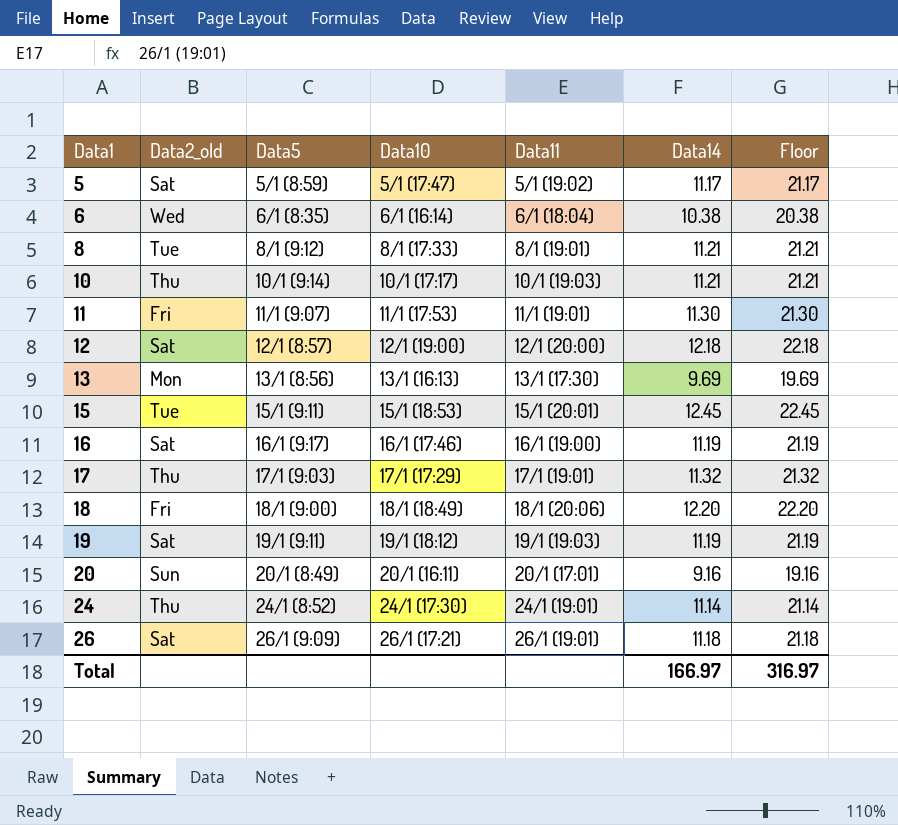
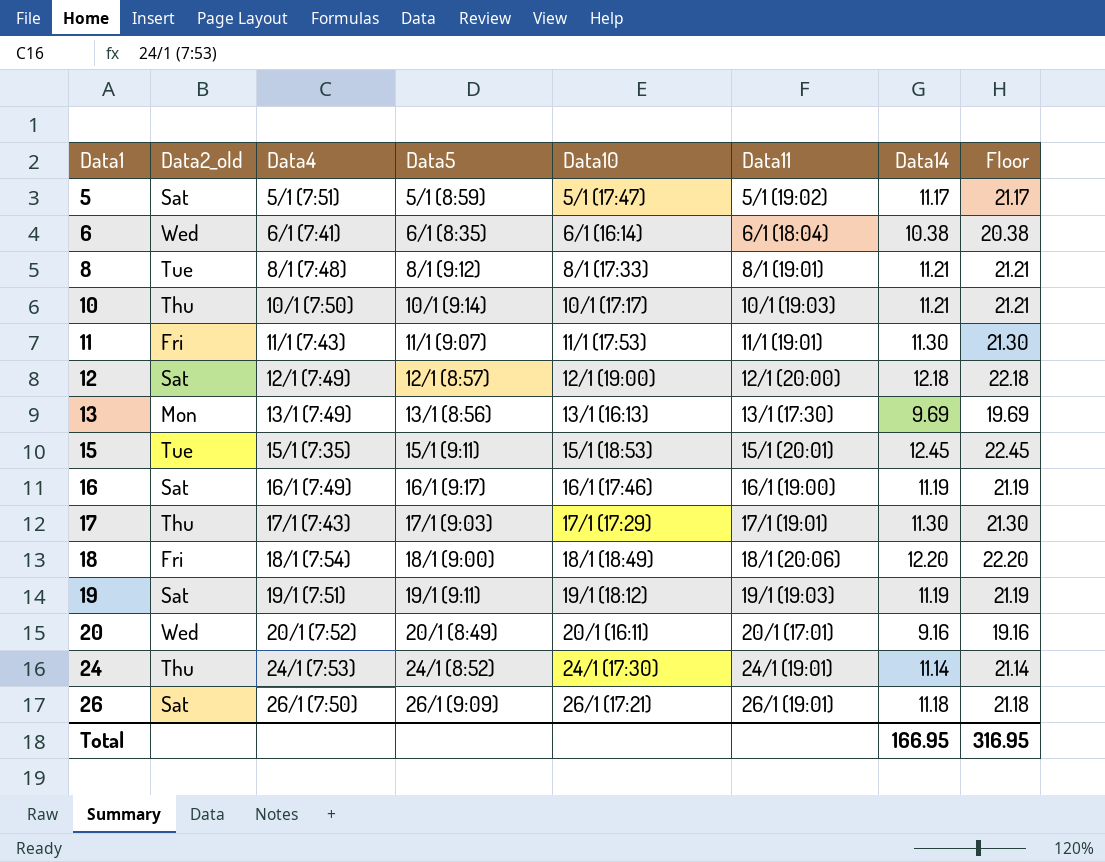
column Data4 | position: none -> 3
17 | Data14: 11.32 -> 11.30
17 | Floor: 21.32 -> 21.30
20 | Data2_old: Sun -> Wed
Total | Data14: 166.97 -> 166.95
Total | Floor: 316.97 -> 316.95

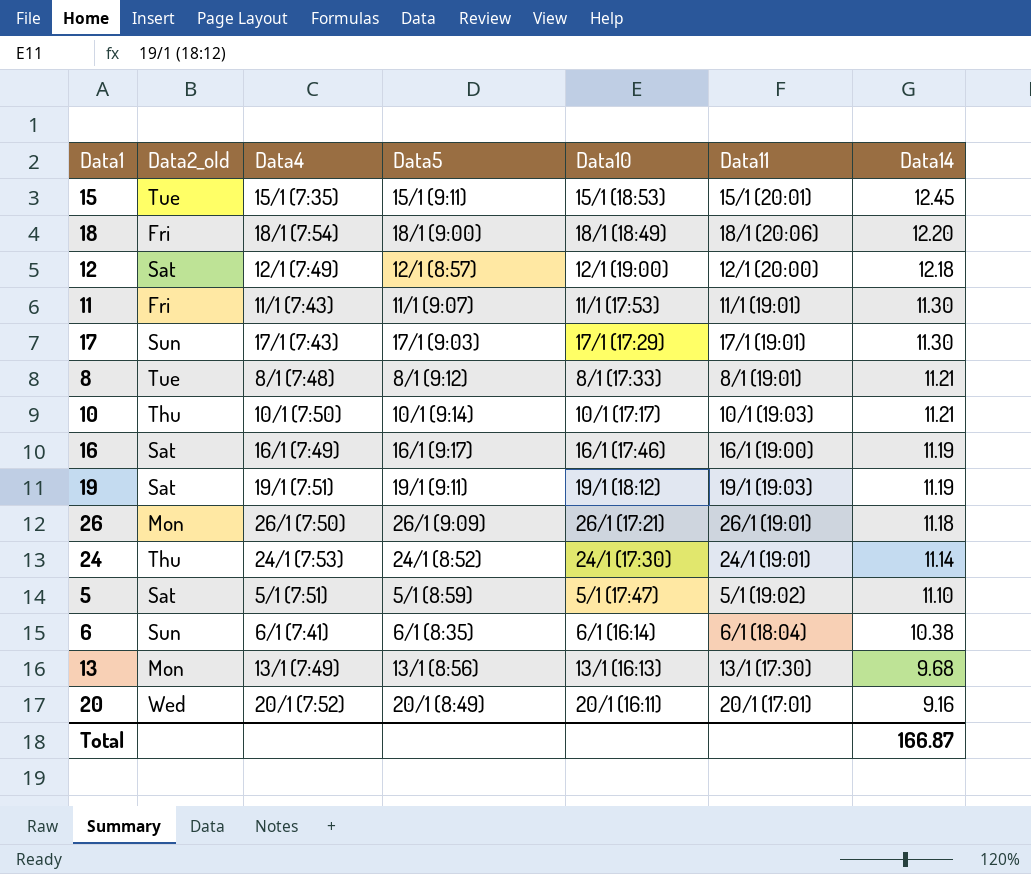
row order: Data1 ascending -> Data14 descending
column Floor | formula: [Data14] + 10 -> none
17 | Data2_old: Thu -> Sun
26 | Data2_old: Sat -> Mon
5 | Data14: 11.17 -> 11.10
6 | Data2_old: Wed -> Sun
13 | Data14: 9.69 -> 9.68
Total | Data14: 166.95 -> 166.87

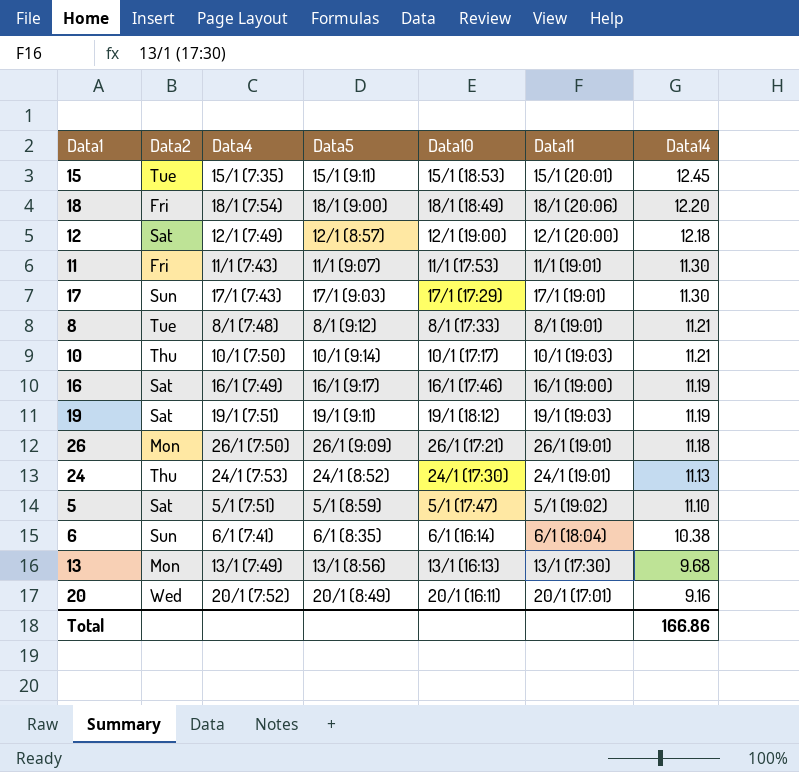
column name: Data2_old -> Data2
24 | Data14: 11.14 -> 11.13
Total | Data14: 166.87 -> 166.86

